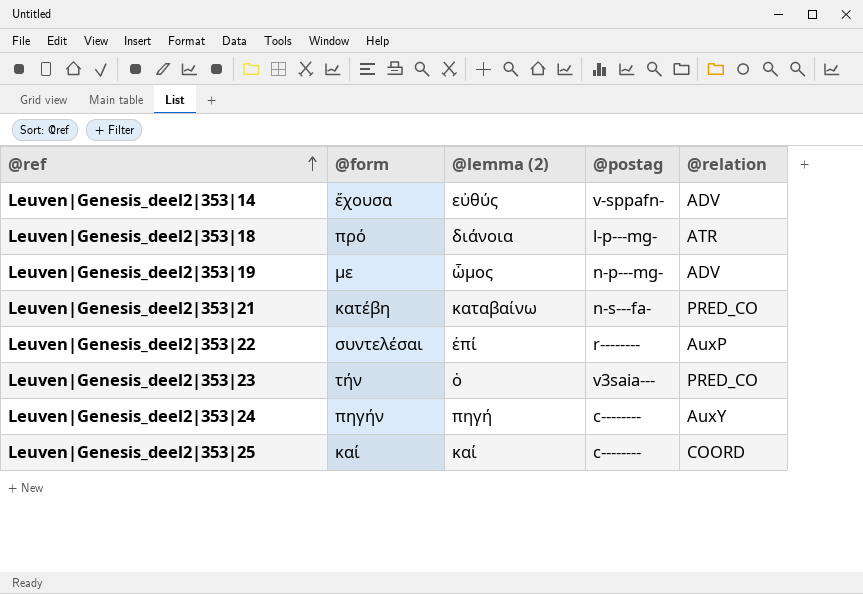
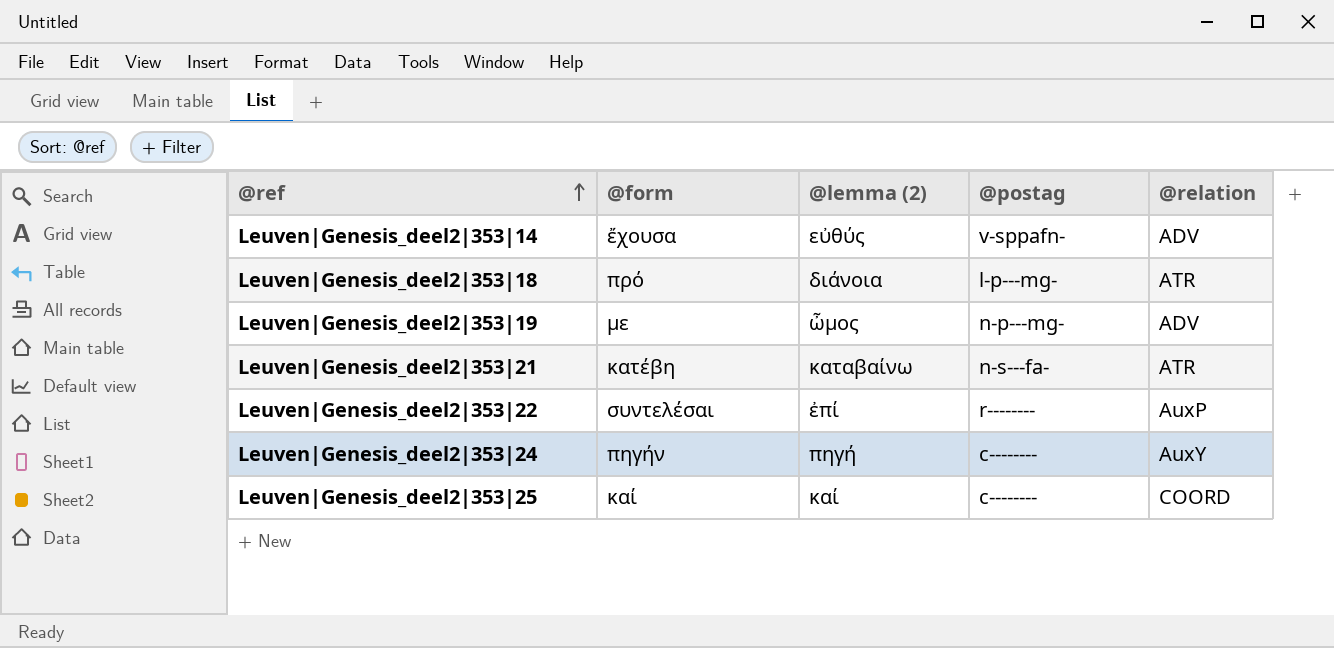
row Leuven|Genesis_deel2|353|23: τήν | ὁ | v3saia--- | PRED_CO -> none
Leuven|Genesis_deel2|353|21 | @relation: PRED_CO -> ATR

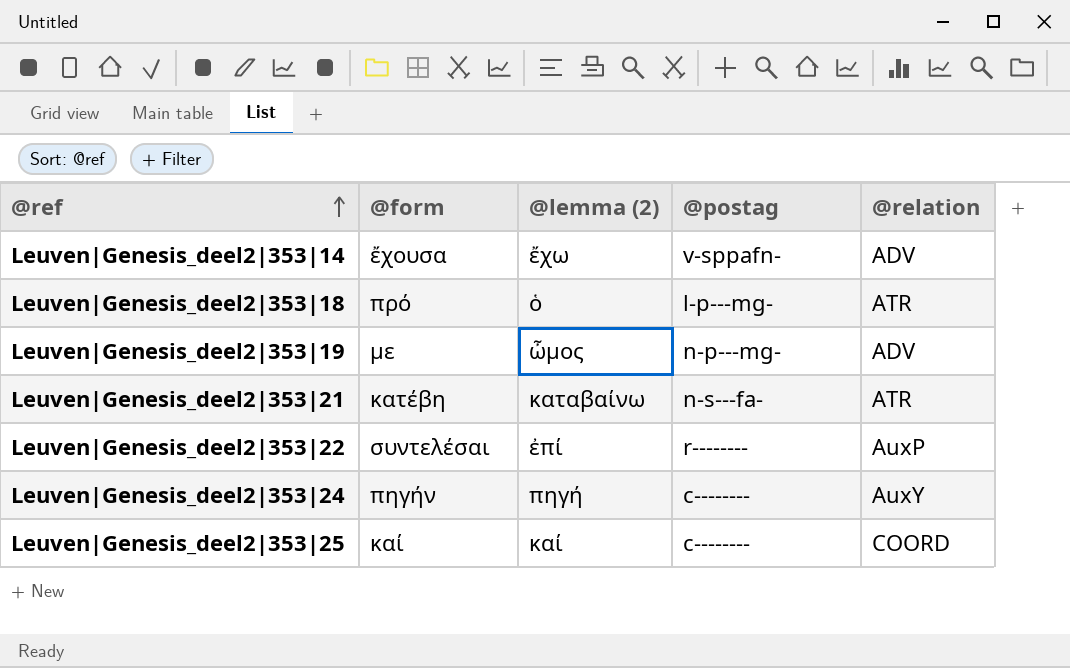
Leuven|Genesis_deel2|353|14 | @lemma (2): εὐθύς -> ἔχω
Leuven|Genesis_deel2|353|18 | @lemma (2): διάνοια -> ὁ

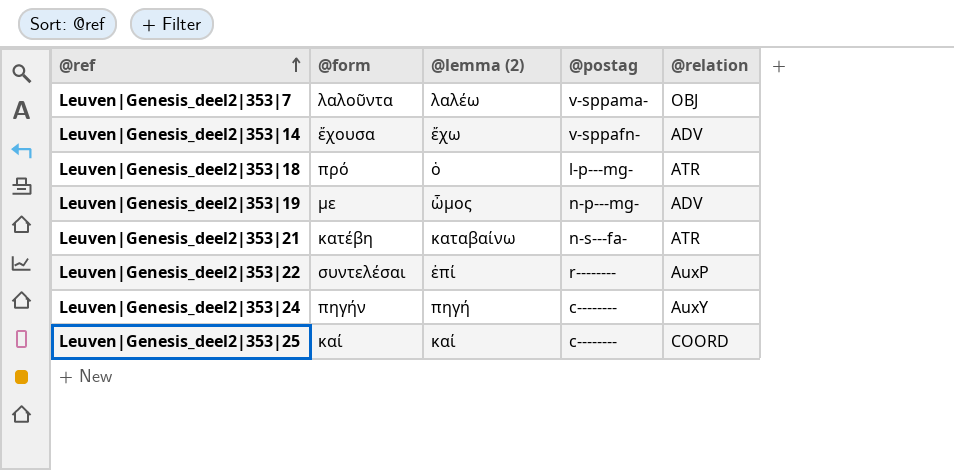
row Leuven|Genesis_deel2|353|7: none -> λαλοῦντα | λαλέω | v-sppama- | OBJ

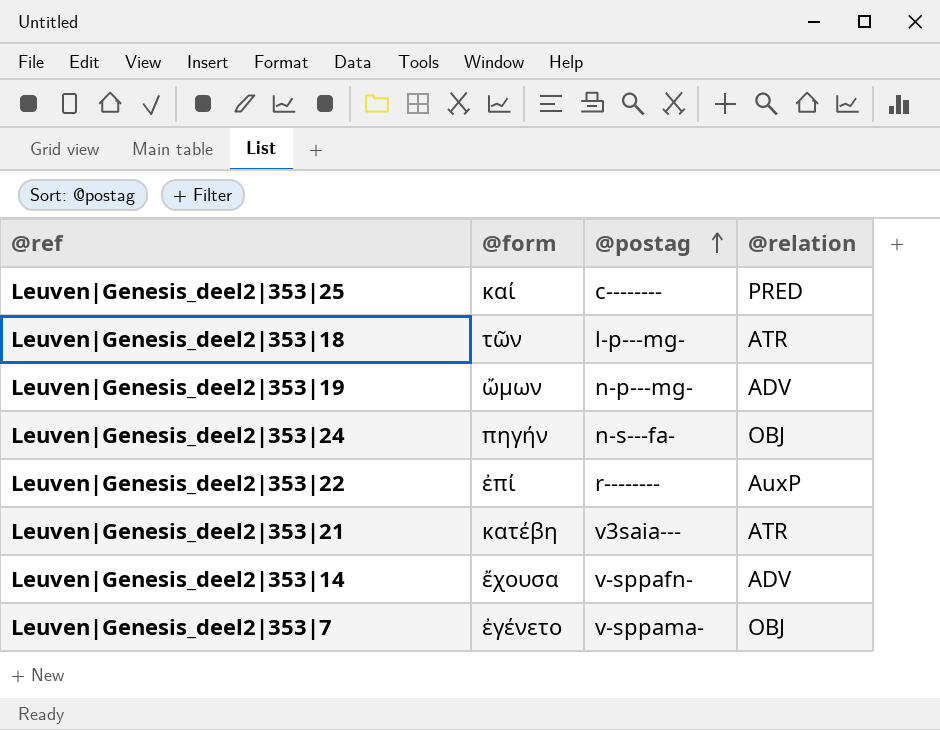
row order: @ref ascending -> @postag ascending
column @lemma (2) | position: 3 -> none
Leuven|Genesis_deel2|353|25 | @relation: COORD -> PRED
Leuven|Genesis_deel2|353|18 | @form: πρό -> τῶν
Leuven|Genesis_deel2|353|19 | @form: με -> ὤμων
Leuven|Genesis_deel2|353|24 | @postag: c-------- -> n-s---fa-
Leuven|Genesis_deel2|353|24 | @relation: AuxY -> OBJ
Leuven|Genesis_deel2|353|22 | @form: συντελέσαι -> ἐπί
Leuven|Genesis_deel2|353|21 | @postag: n-s---fa- -> v3saia---
Leuven|Genesis_deel2|353|7 | @form: λαλοῦντα -> ἐγένετο

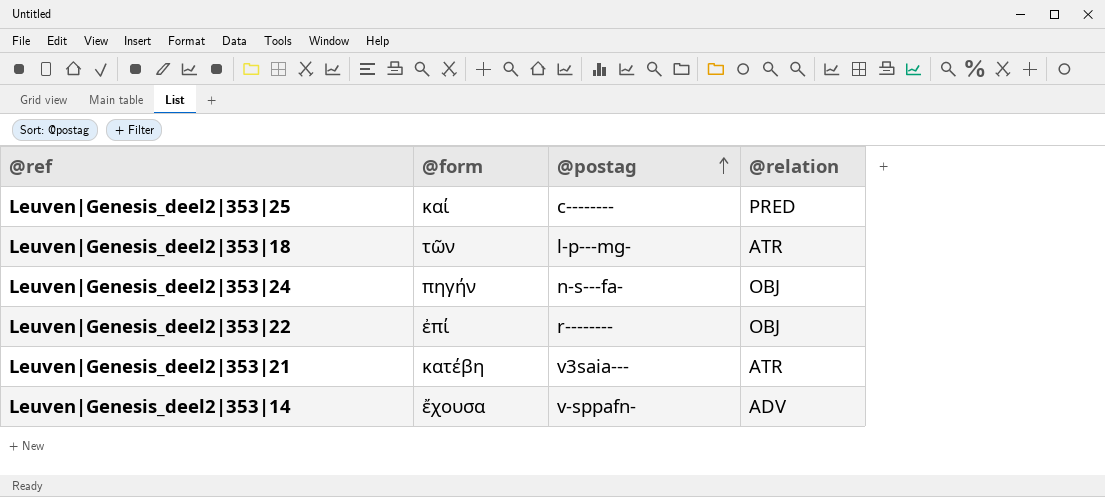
row Leuven|Genesis_deel2|353|19: ὤμων | n-p---mg- | ADV -> none
row Leuven|Genesis_deel2|353|7: ἐγένετο | v-sppama- | OBJ -> none
Leuven|Genesis_deel2|353|22 | @relation: AuxP -> OBJ

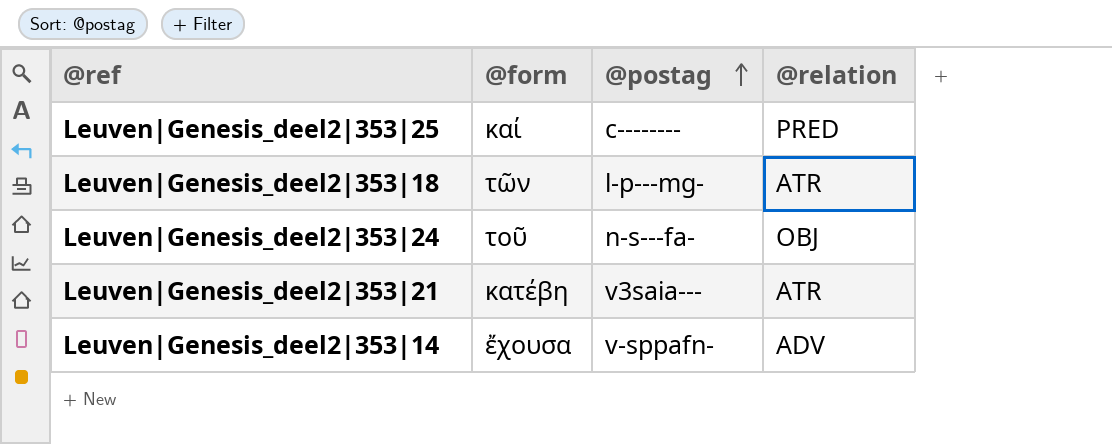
row Leuven|Genesis_deel2|353|22: ἐπί | r-------- | OBJ -> none
Leuven|Genesis_deel2|353|24 | @form: πηγήν -> τοῦ

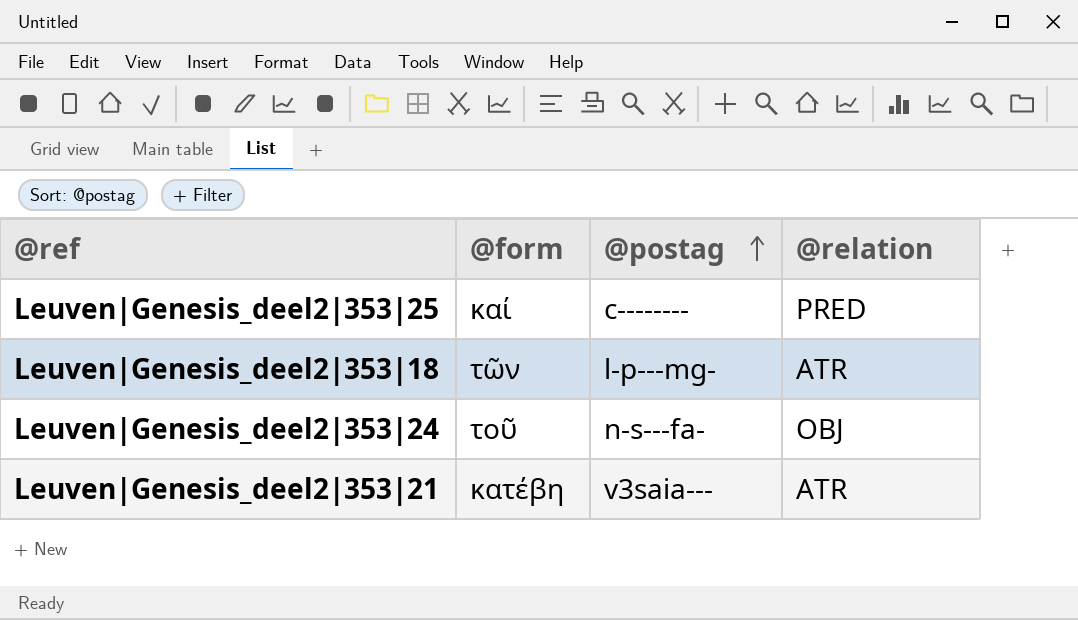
row Leuven|Genesis_deel2|353|14: ἔχουσα | v-sppafn- | ADV -> none

